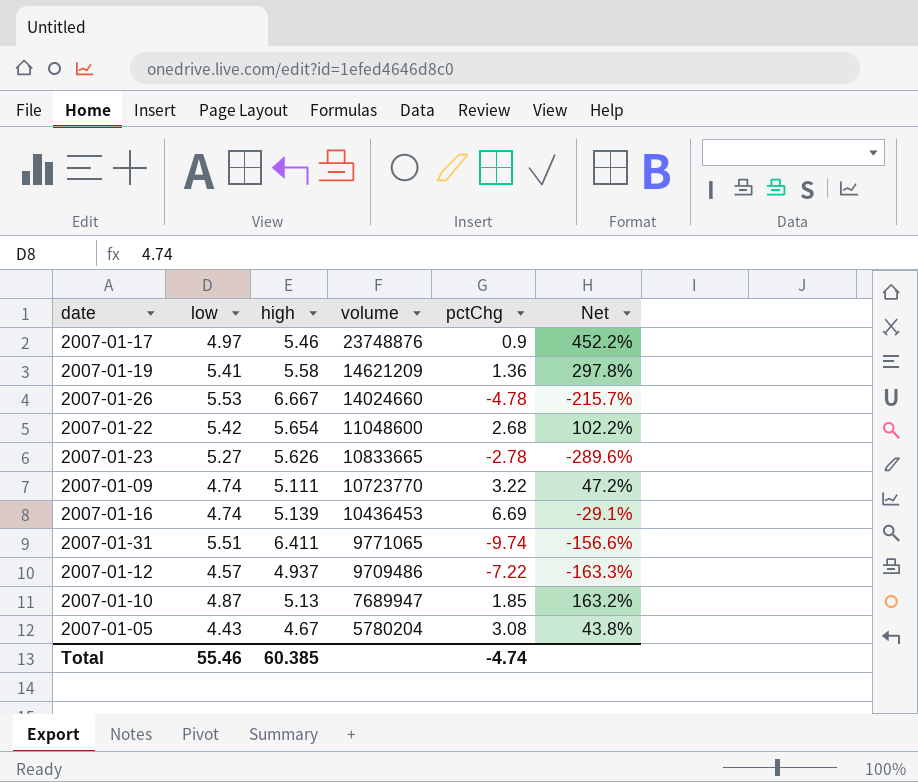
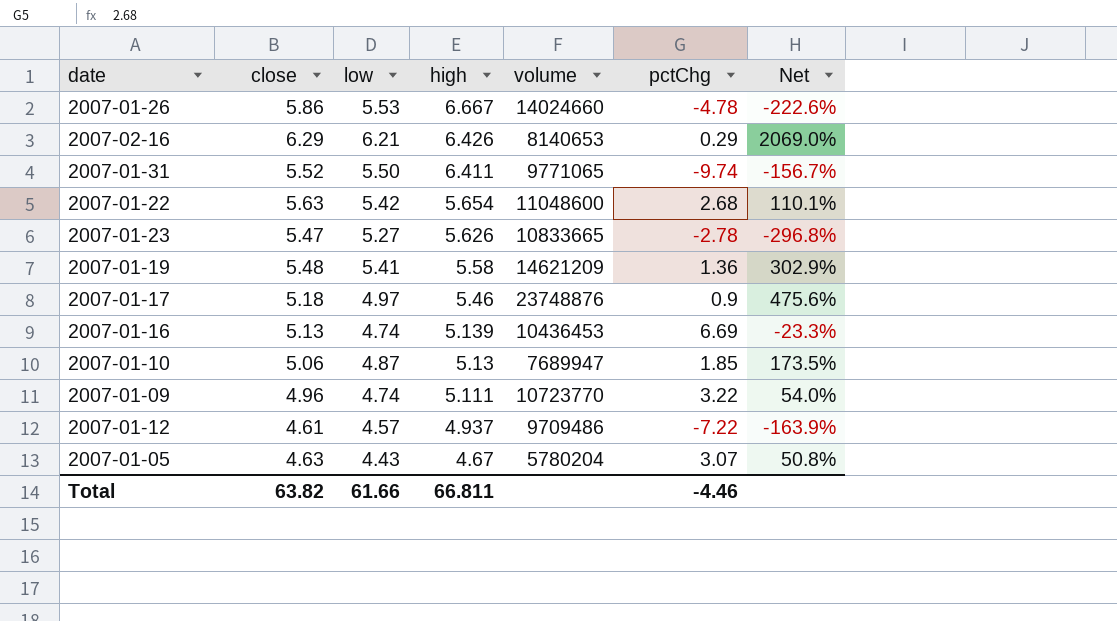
row order: volume descending -> high descending
column close | position: none -> 2
column Net | formula: ([low] - [pctChg]) / [pctChg] -> ([close] - [pctChg]) / [pctChg]
row 2007-02-16: none -> 6.29 | 6.21 | 6.426 | 8140653 | 0.29 | 2069.0%
2007-01-31 | low: 5.51 -> 5.50
2007-01-05 | pctChg: 3.08 -> 3.07
Total | low: 55.46 -> 61.66
Total | high: 60.385 -> 66.811
Total | pctChg: -4.74 -> -4.46

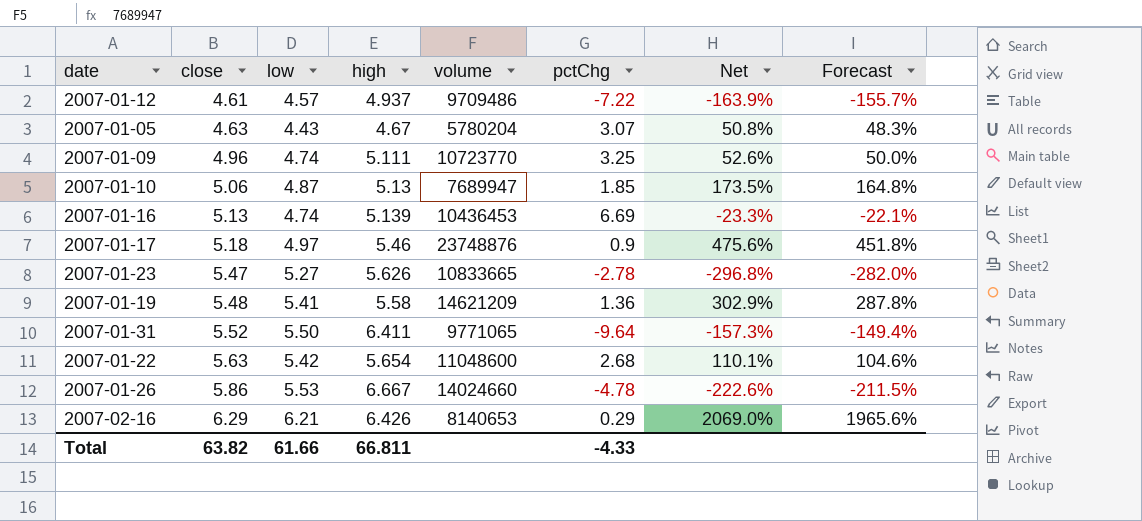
row order: high descending -> close ascending
column Forecast | formula: none -> [Net] * 0.95
2007-01-09 | pctChg: 3.22 -> 3.25
2007-01-09 | Net: 54.0% -> 52.6%
2007-01-31 | pctChg: -9.74 -> -9.64
2007-01-31 | Net: -156.7% -> -157.3%
Total | pctChg: -4.46 -> -4.33

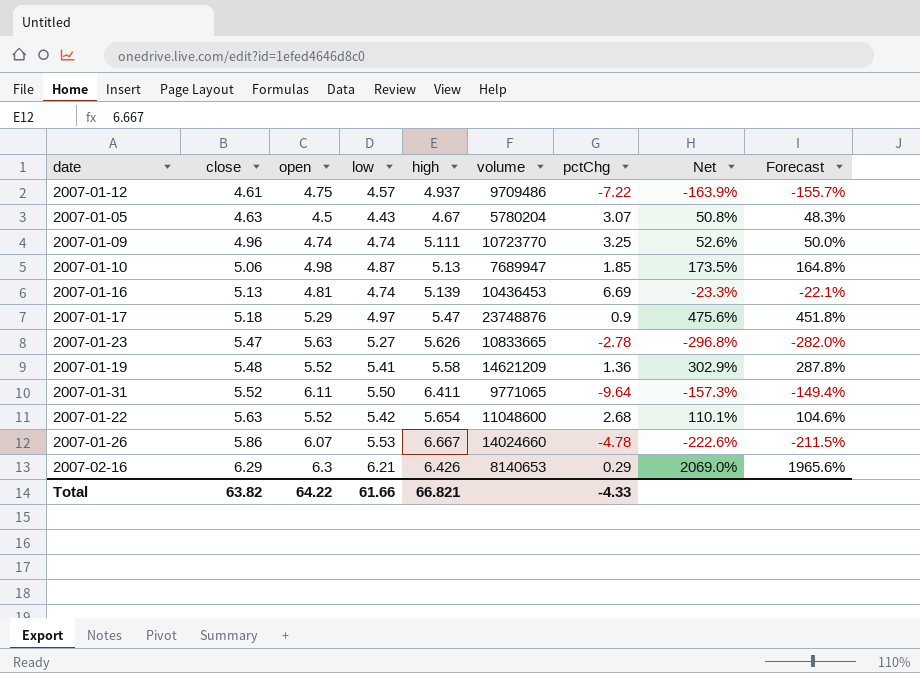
column open | position: none -> 3
2007-01-17 | high: 5.46 -> 5.47
Total | high: 66.811 -> 66.821

